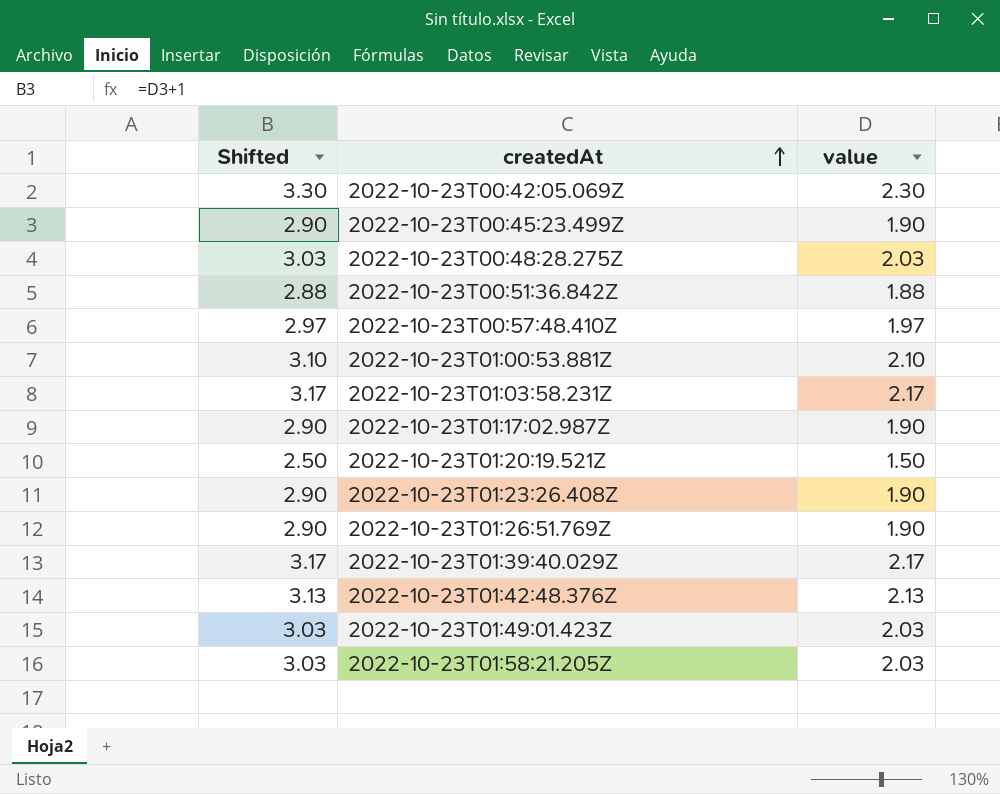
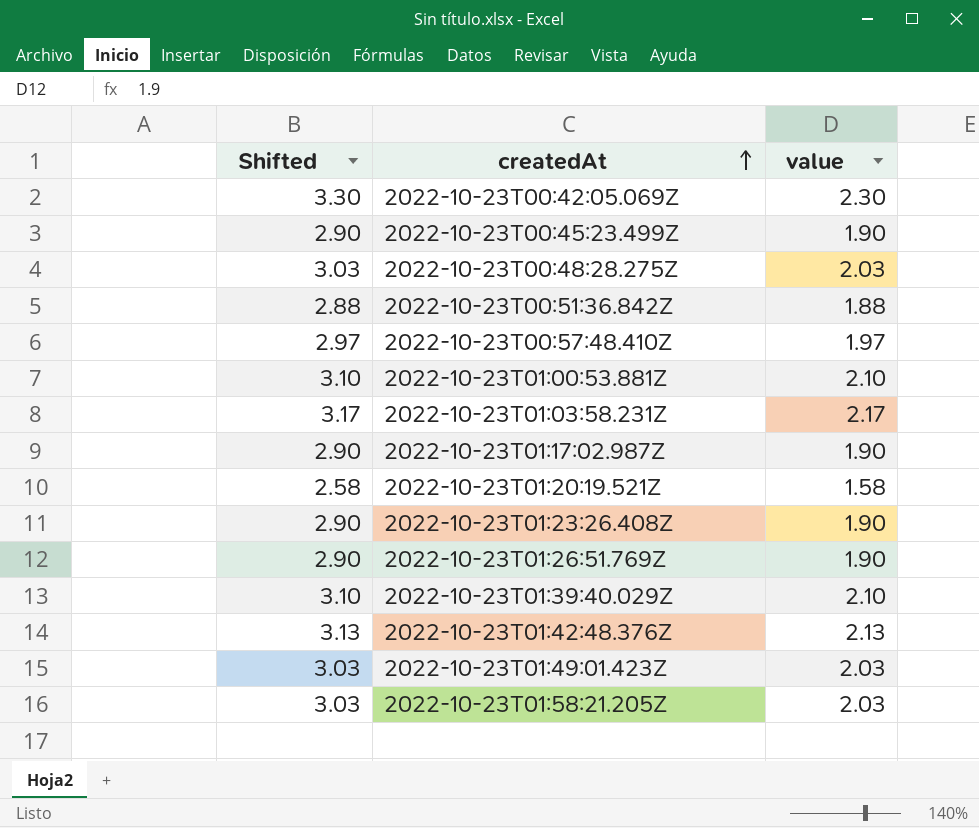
2022-10-23T01:20:19.521Z | Shifted: 2.50 -> 2.58
2022-10-23T01:20:19.521Z | value: 1.50 -> 1.58
2022-10-23T01:39:40.029Z | Shifted: 3.17 -> 3.10
2022-10-23T01:39:40.029Z | value: 2.17 -> 2.10

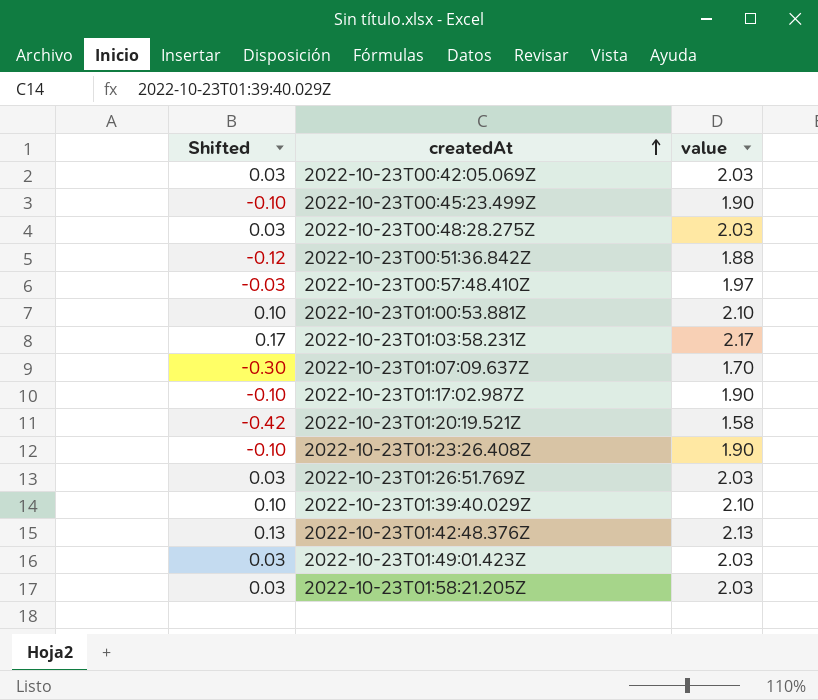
column Shifted | formula: [value] + 1 -> [value] - 2
2022-10-23T00:42:05.069Z | value: 2.30 -> 2.03
row 2022-10-23T01:07:09.637Z: none -> -0.30 | 1.70
2022-10-23T01:26:51.769Z | value: 1.90 -> 2.03

